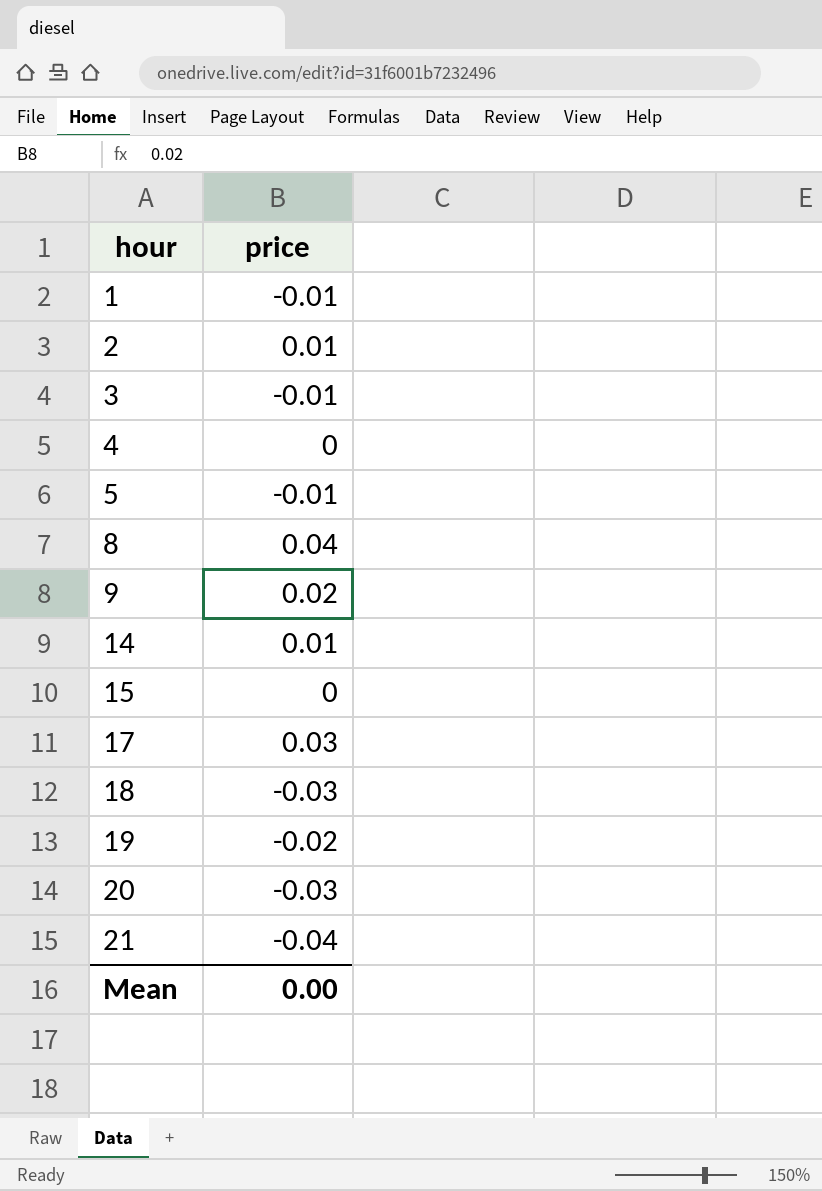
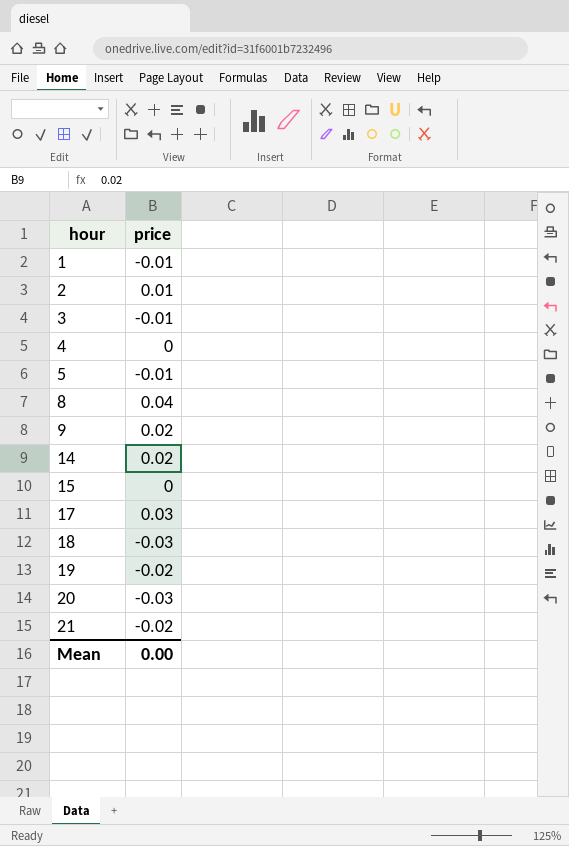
14 | price: 0.01 -> 0.02
21 | price: -0.04 -> -0.02

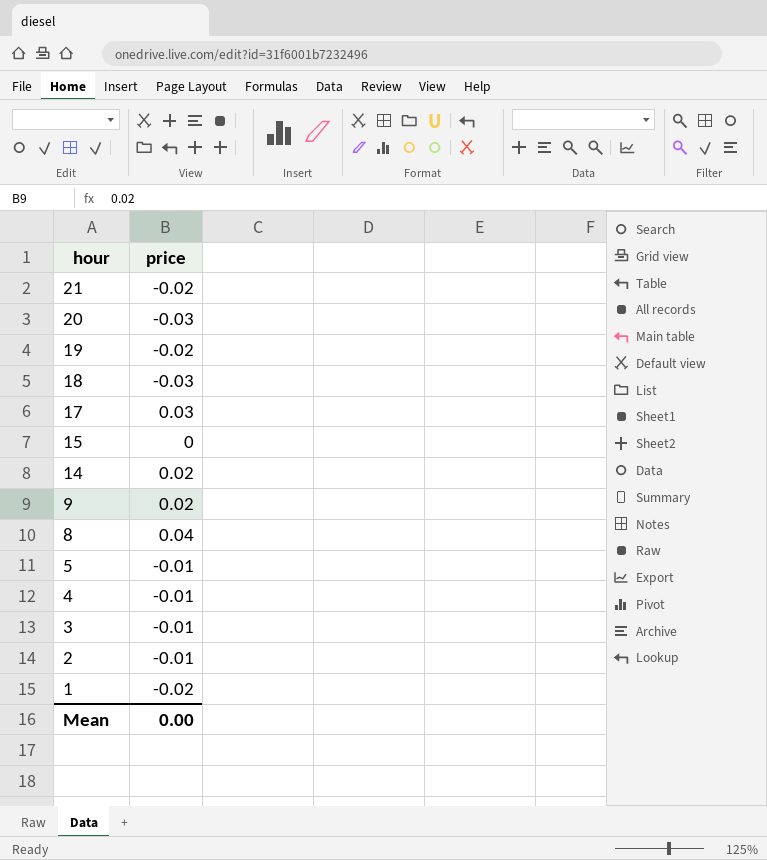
row order: hour ascending -> hour descending
4 | price: 0 -> -0.01
2 | price: 0.01 -> -0.01
1 | price: -0.01 -> -0.02

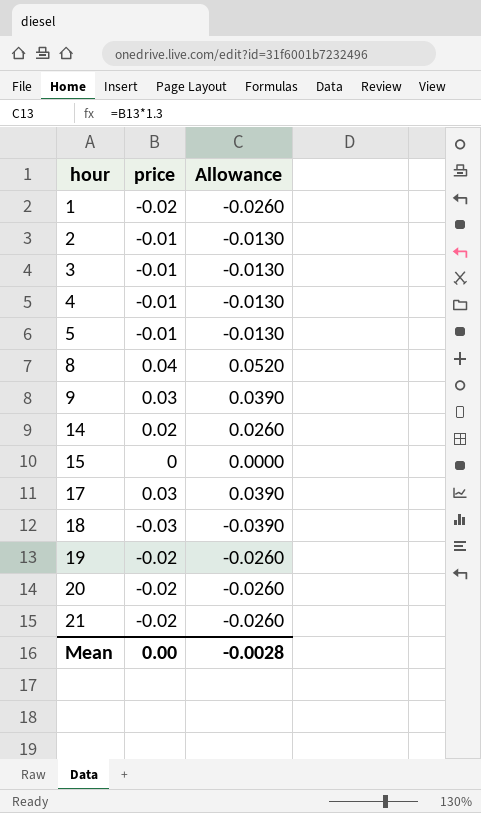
row order: hour descending -> hour ascending
column Allowance | formula: none -> [price] * 1.3
9 | price: 0.02 -> 0.03
20 | price: -0.03 -> -0.02

